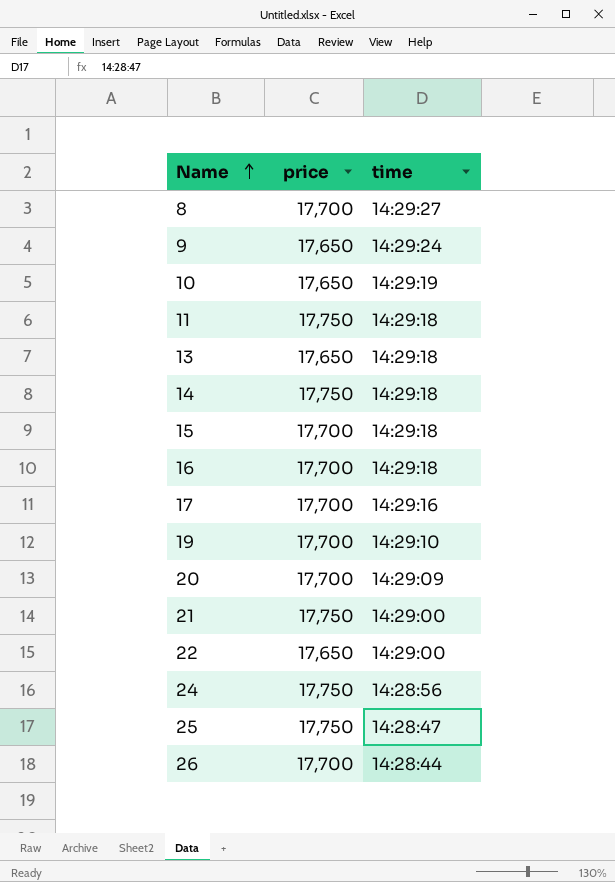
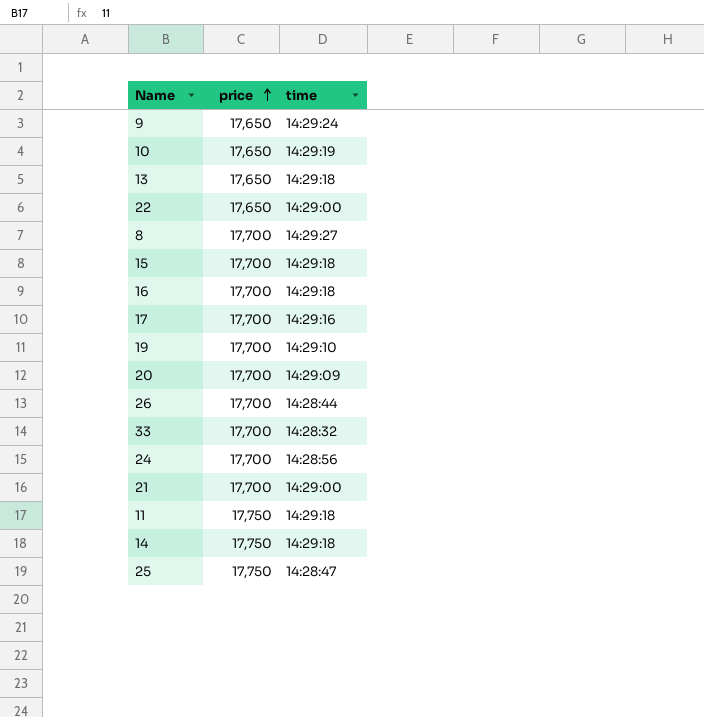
row order: Name ascending -> price ascending
row 33: none -> 17,700 | 14:28:32
24 | price: 17,750 -> 17,700
21 | price: 17,750 -> 17,700

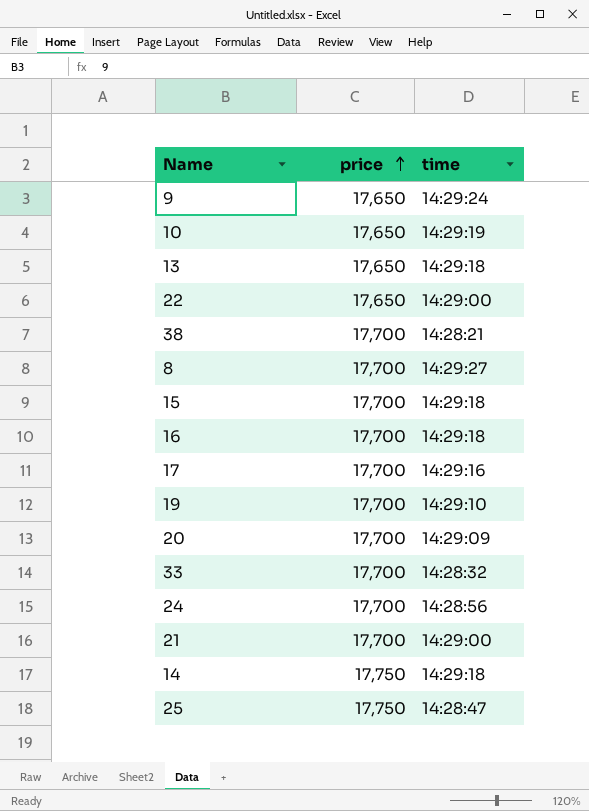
row 26: 17,700 | 14:28:44 -> none
row 11: 17,750 | 14:29:18 -> none
row 38: none -> 17,700 | 14:28:21

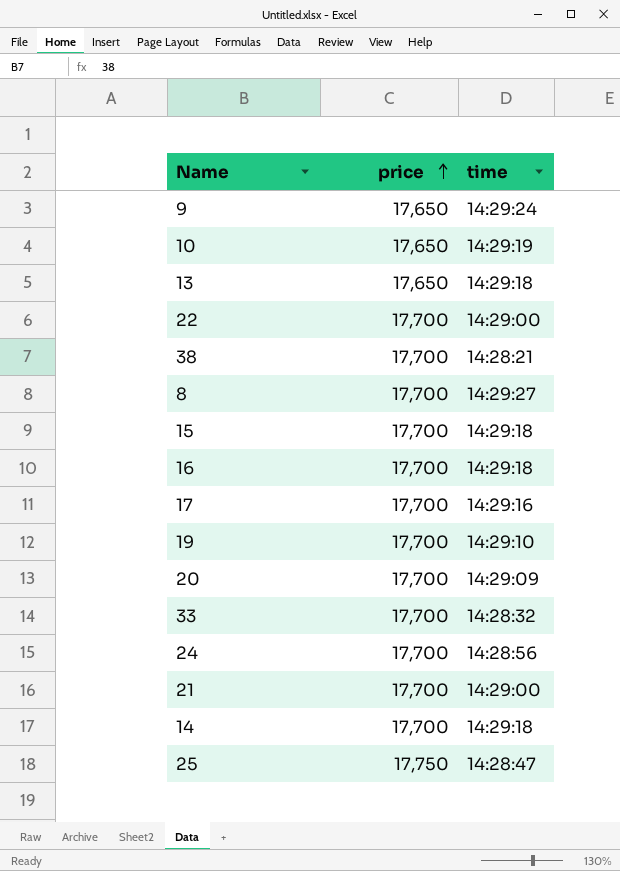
22 | price: 17,650 -> 17,700
14 | price: 17,750 -> 17,700

